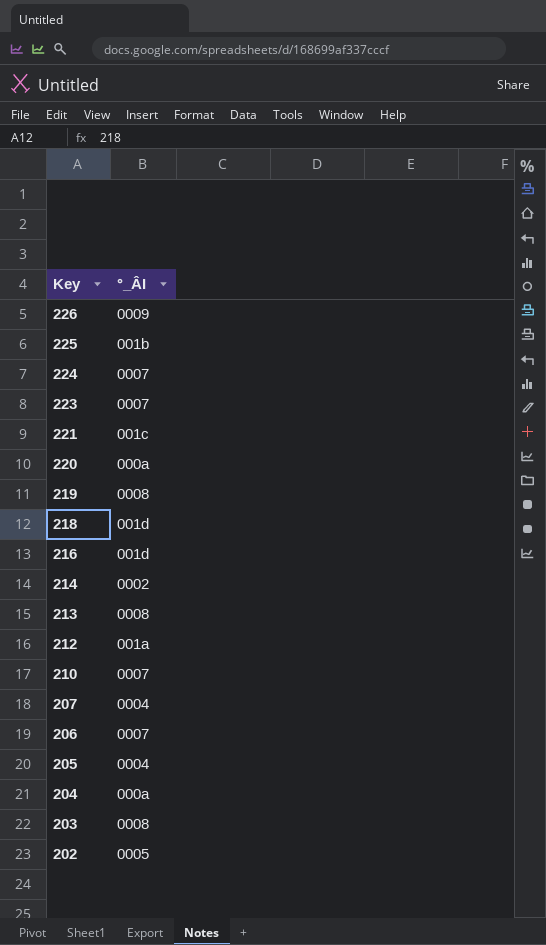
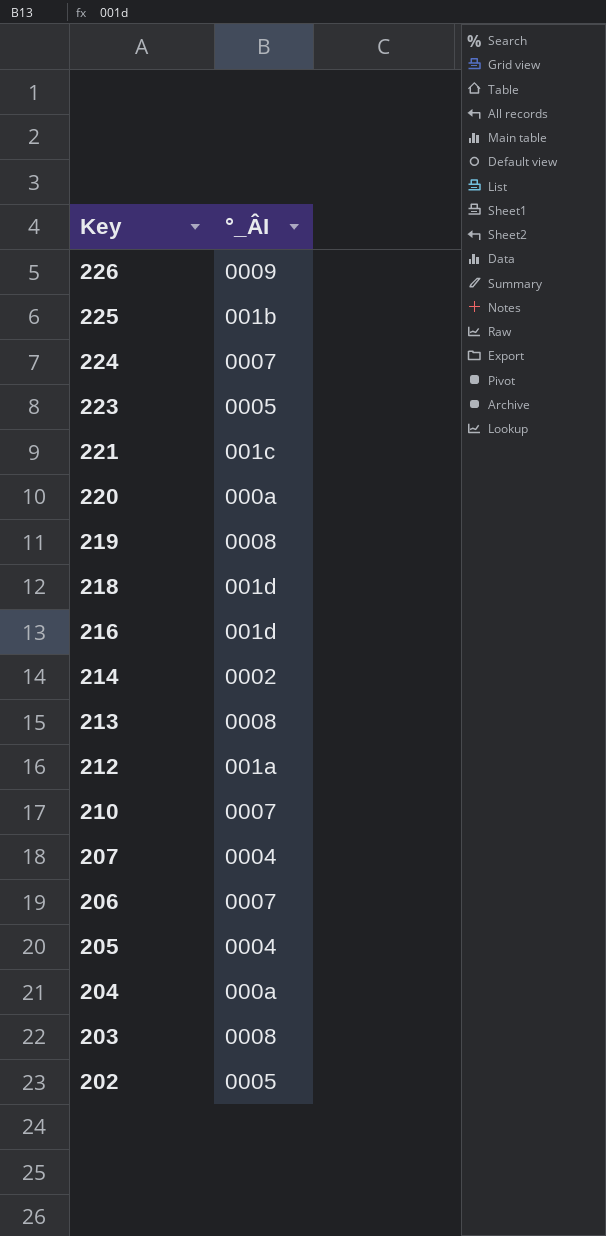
223 | °_ÂI: 0007 -> 0005

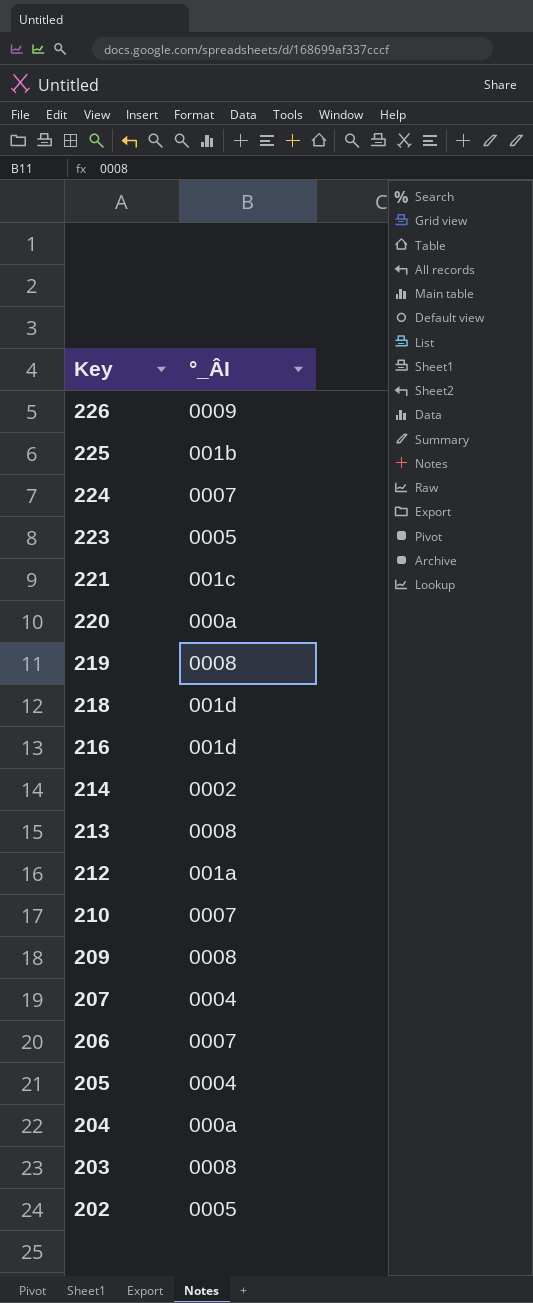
row 209: none -> 0008

